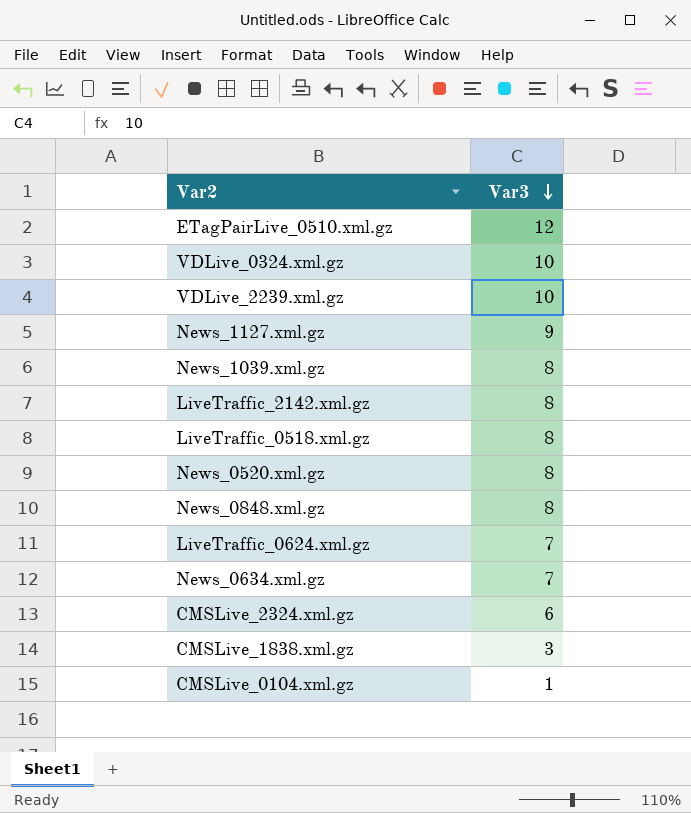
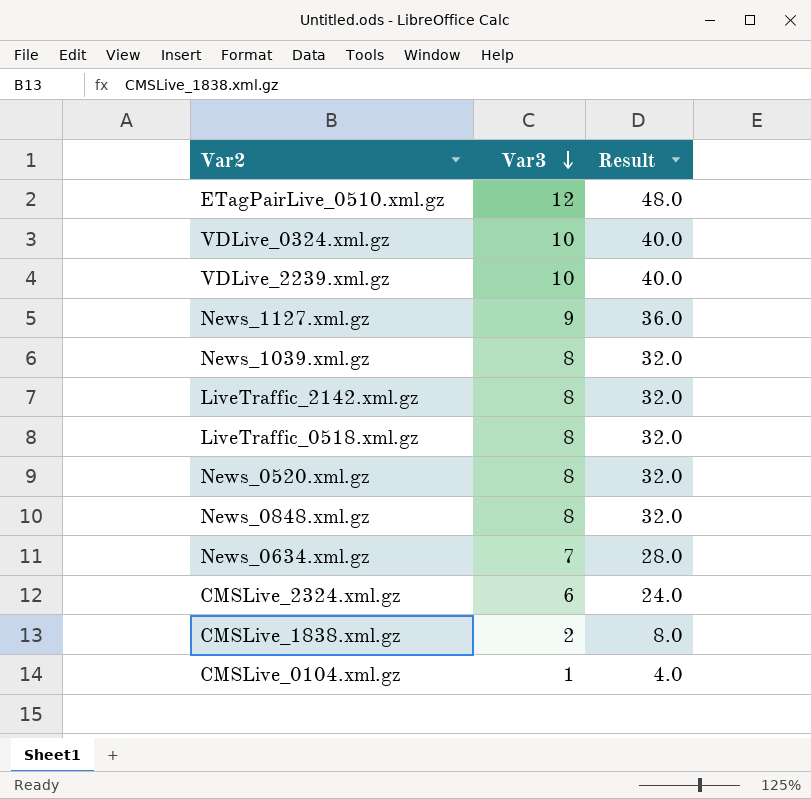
column Result | formula: none -> [Var3] * 4
row LiveTraffic_0624.xml.gz: 7 -> none
CMSLive_1838.xml.gz | Var3: 3 -> 2

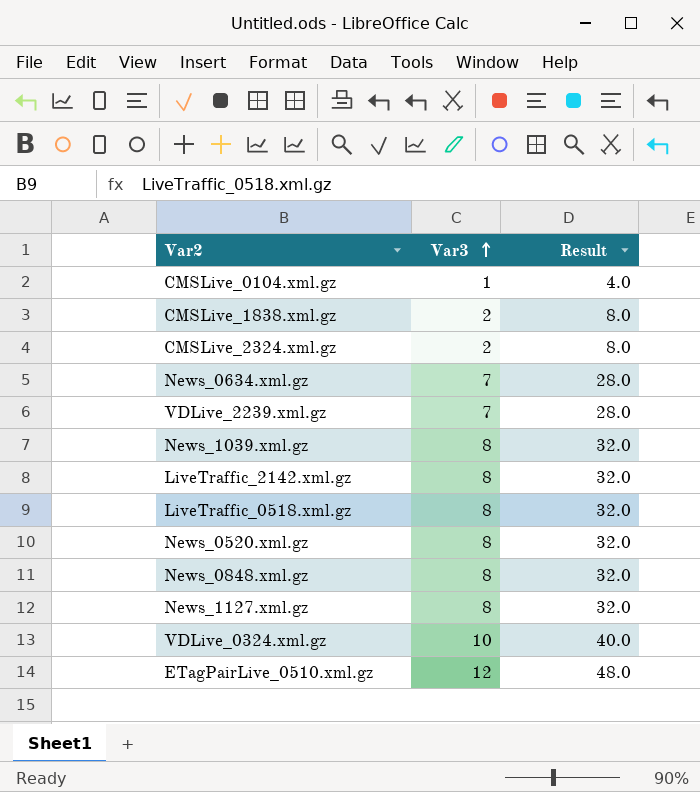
row order: Var3 descending -> Var3 ascending
CMSLive_2324.xml.gz | Var3: 6 -> 2
CMSLive_2324.xml.gz | Result: 24.0 -> 8.0
VDLive_2239.xml.gz | Var3: 10 -> 7
VDLive_2239.xml.gz | Result: 40.0 -> 28.0
News_1127.xml.gz | Var3: 9 -> 8
News_1127.xml.gz | Result: 36.0 -> 32.0

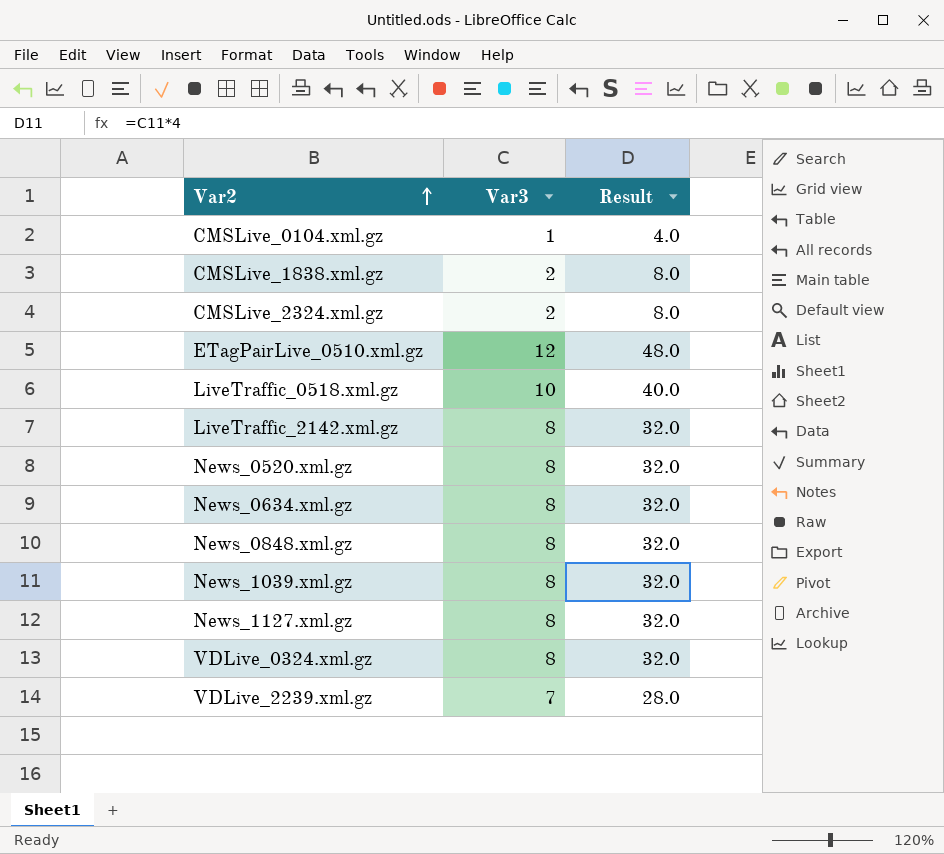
row order: Var3 ascending -> Var2 ascending
LiveTraffic_0518.xml.gz | Var3: 8 -> 10
LiveTraffic_0518.xml.gz | Result: 32.0 -> 40.0
News_0634.xml.gz | Var3: 7 -> 8
News_0634.xml.gz | Result: 28.0 -> 32.0
VDLive_0324.xml.gz | Var3: 10 -> 8
VDLive_0324.xml.gz | Result: 40.0 -> 32.0

